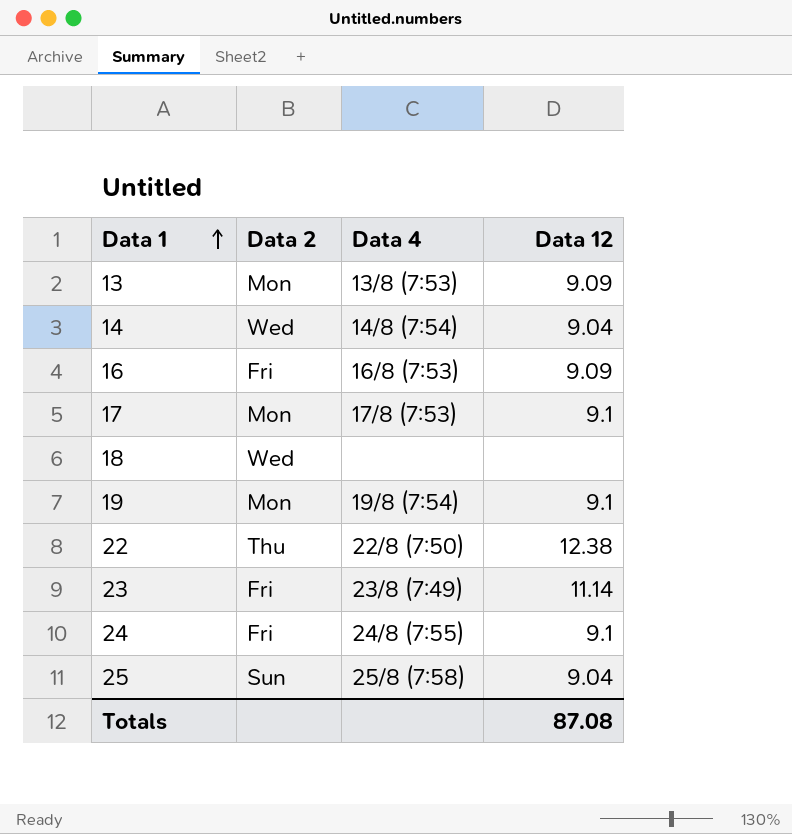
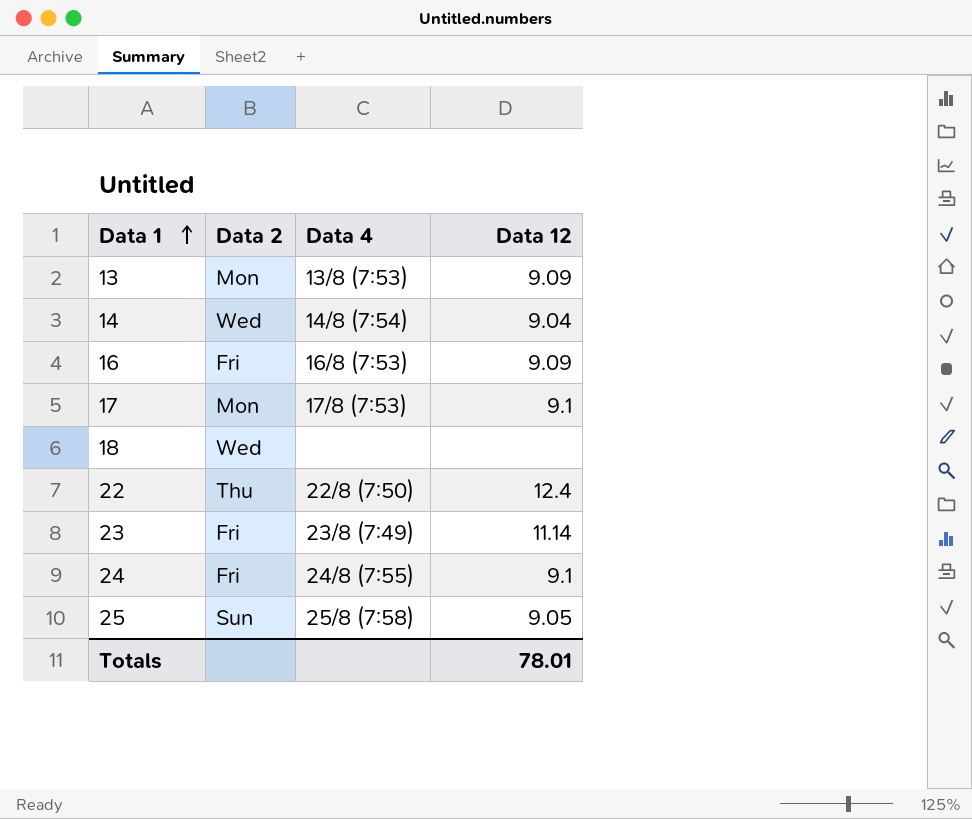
row 19: Mon | 19/8 (7:54) | 9.1 -> none
22 | Data 12: 12.38 -> 12.4
25 | Data 12: 9.04 -> 9.05
Totals | Data 12: 87.08 -> 78.01

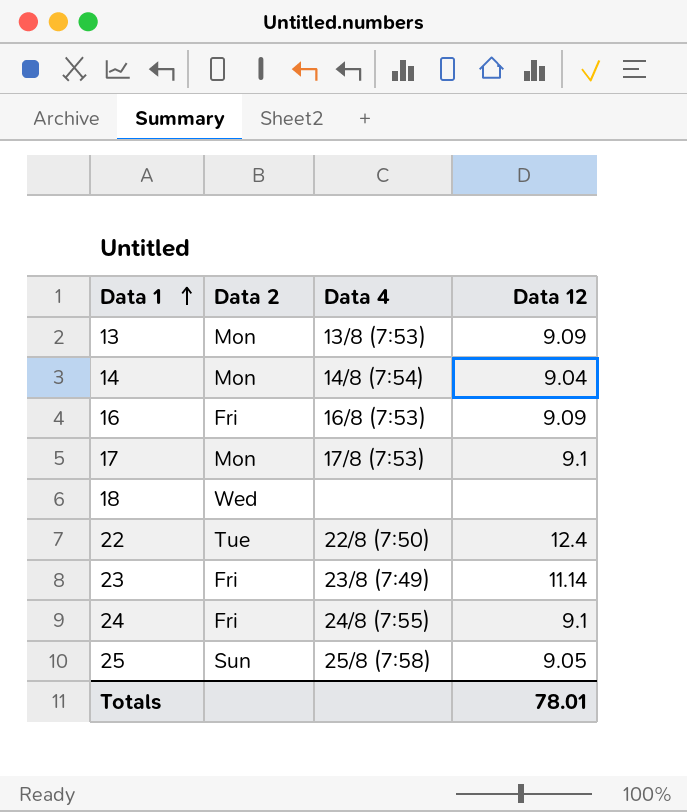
14 | Data 2: Wed -> Mon
22 | Data 2: Thu -> Tue

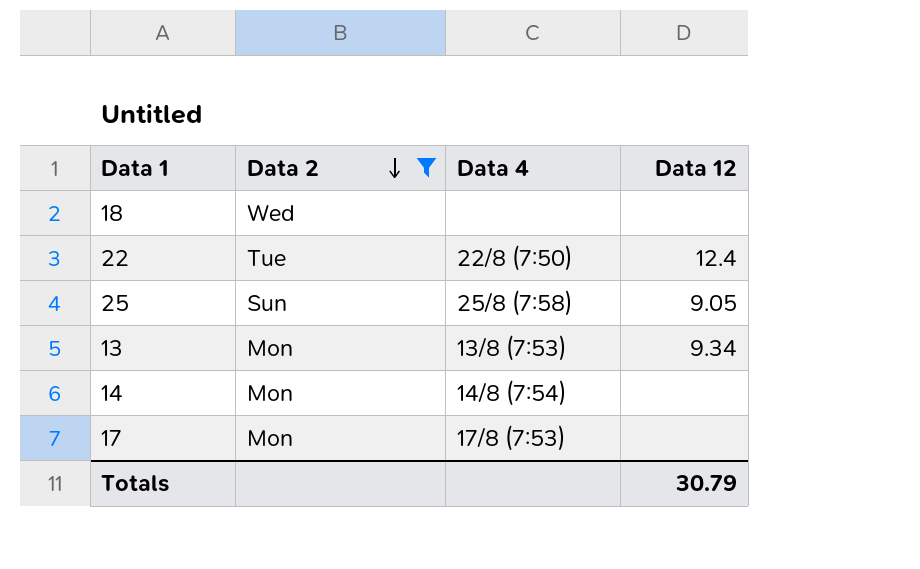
filter: none -> Data 2 != Fri
row order: Data 1 ascending -> Data 2 descending
13 | Data 12: 9.09 -> 9.34
14 | Data 12: 9.04 -> none
17 | Data 12: 9.1 -> none
Totals | Data 12: 78.01 -> 30.79

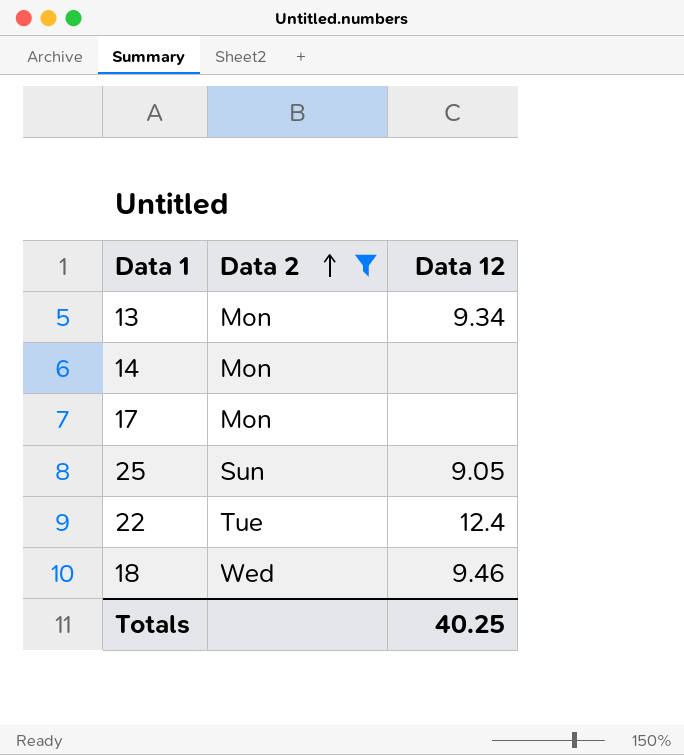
row order: Data 2 descending -> Data 2 ascending
column Data 4 | position: 3 -> none
18 | Data 12: none -> 9.46
Totals | Data 12: 30.79 -> 40.25

